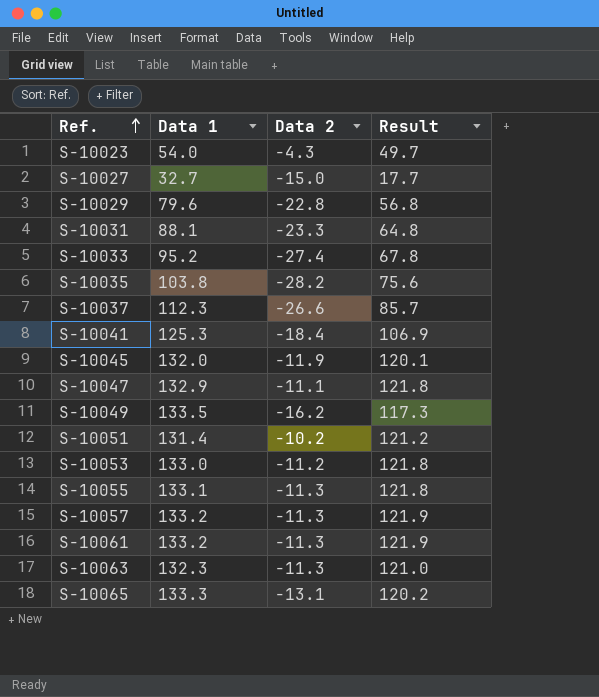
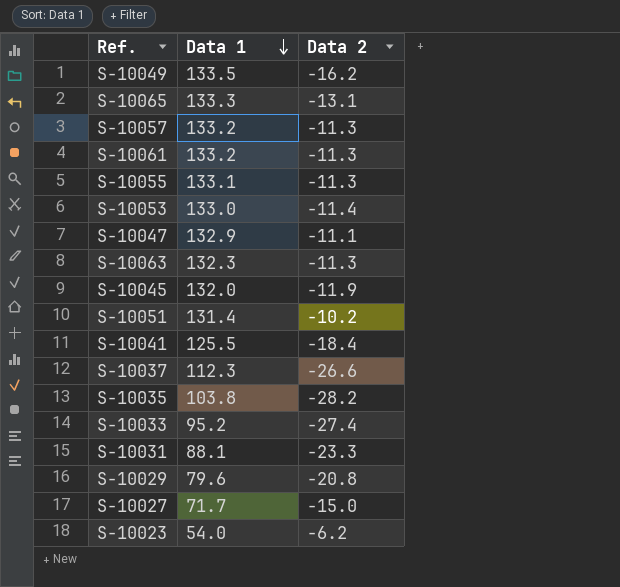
row order: Ref. ascending -> Data 1 descending
column Result | formula: [Data 1] + [Data 2] -> none
S-10053 | Data 2: -11.2 -> -11.4
S-10041 | Data 1: 125.3 -> 125.5
S-10029 | Data 2: -22.8 -> -20.8
S-10027 | Data 1: 32.7 -> 71.7
S-10023 | Data 2: -4.3 -> -6.2

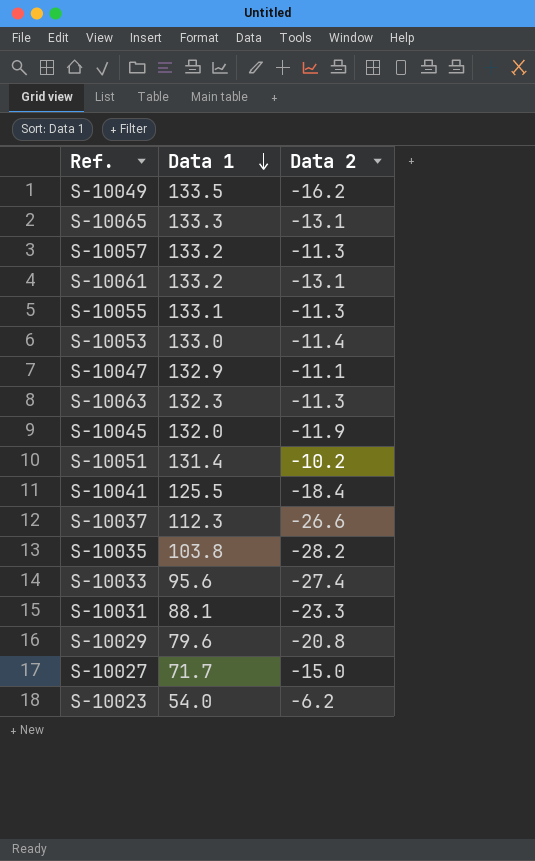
S-10061 | Data 2: -11.3 -> -13.1
S-10033 | Data 1: 95.2 -> 95.6

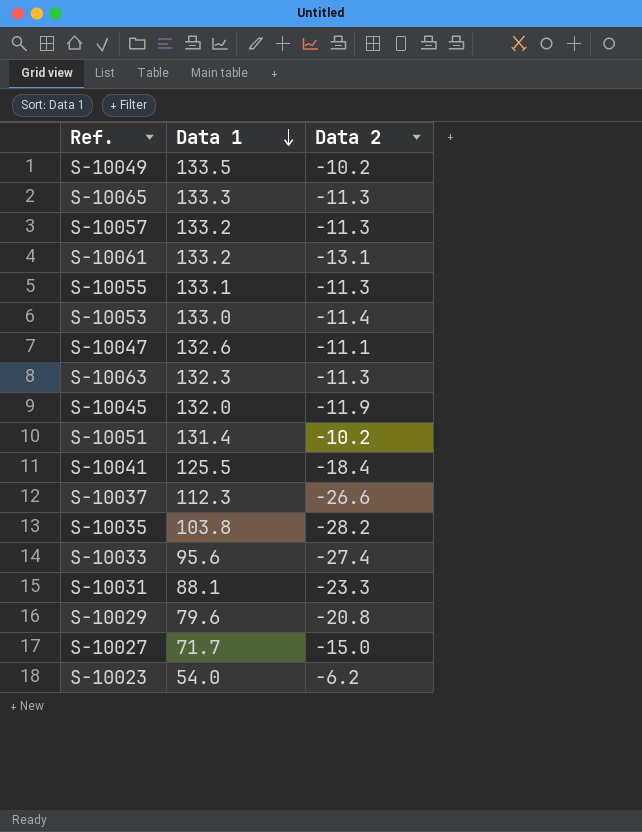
S-10049 | Data 2: -16.2 -> -10.2
S-10065 | Data 2: -13.1 -> -11.3
S-10047 | Data 1: 132.9 -> 132.6

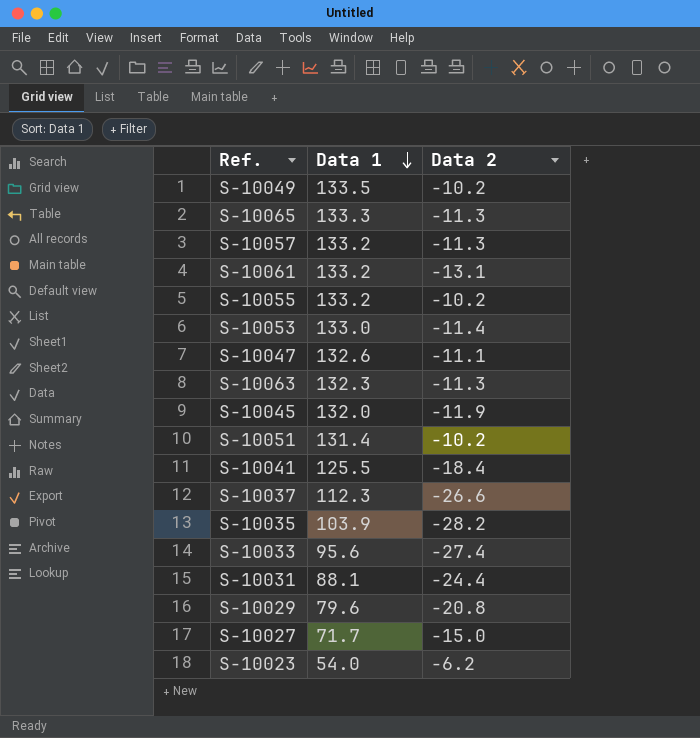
S-10055 | Data 1: 133.1 -> 133.2
S-10055 | Data 2: -11.3 -> -10.2
S-10035 | Data 1: 103.8 -> 103.9
S-10031 | Data 2: -23.3 -> -24.4

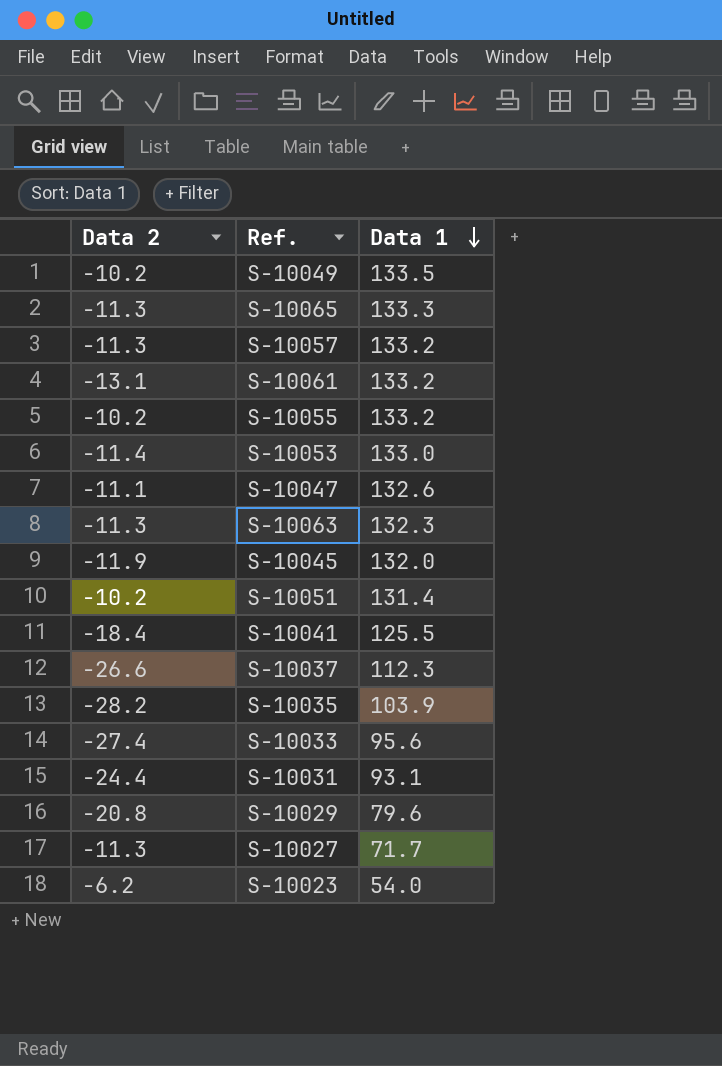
column Data 2 | position: 3 -> 1
S-10031 | Data 1: 88.1 -> 93.1
S-10027 | Data 2: -15.0 -> -11.3

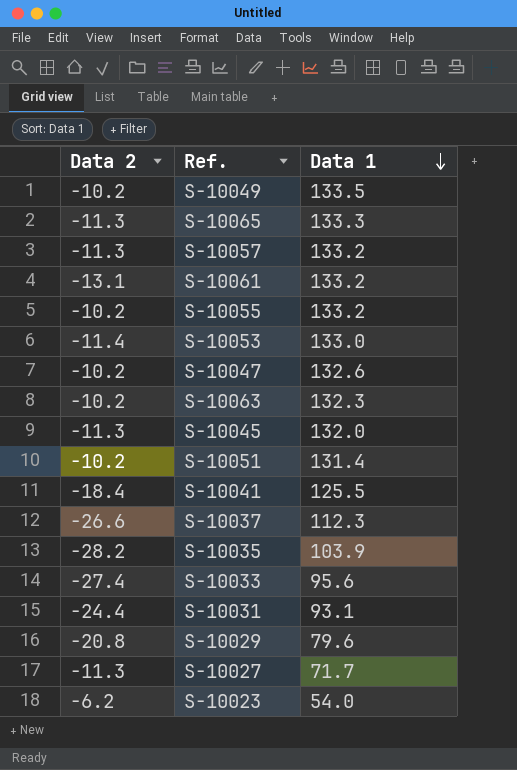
S-10047 | Data 2: -11.1 -> -10.2
S-10063 | Data 2: -11.3 -> -10.2
S-10045 | Data 2: -11.9 -> -11.3

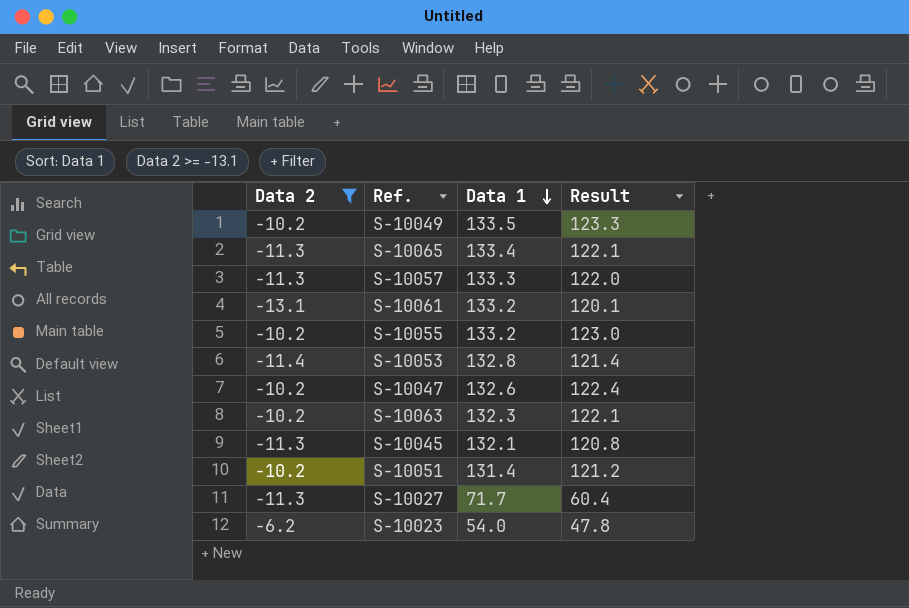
filter: none -> Data 2 >= -13.1
column Result | formula: none -> [Data 2] + [Data 1]
S-10065 | Data 1: 133.3 -> 133.4
S-10057 | Data 1: 133.2 -> 133.3
S-10053 | Data 1: 133.0 -> 132.8
S-10045 | Data 1: 132.0 -> 132.1

